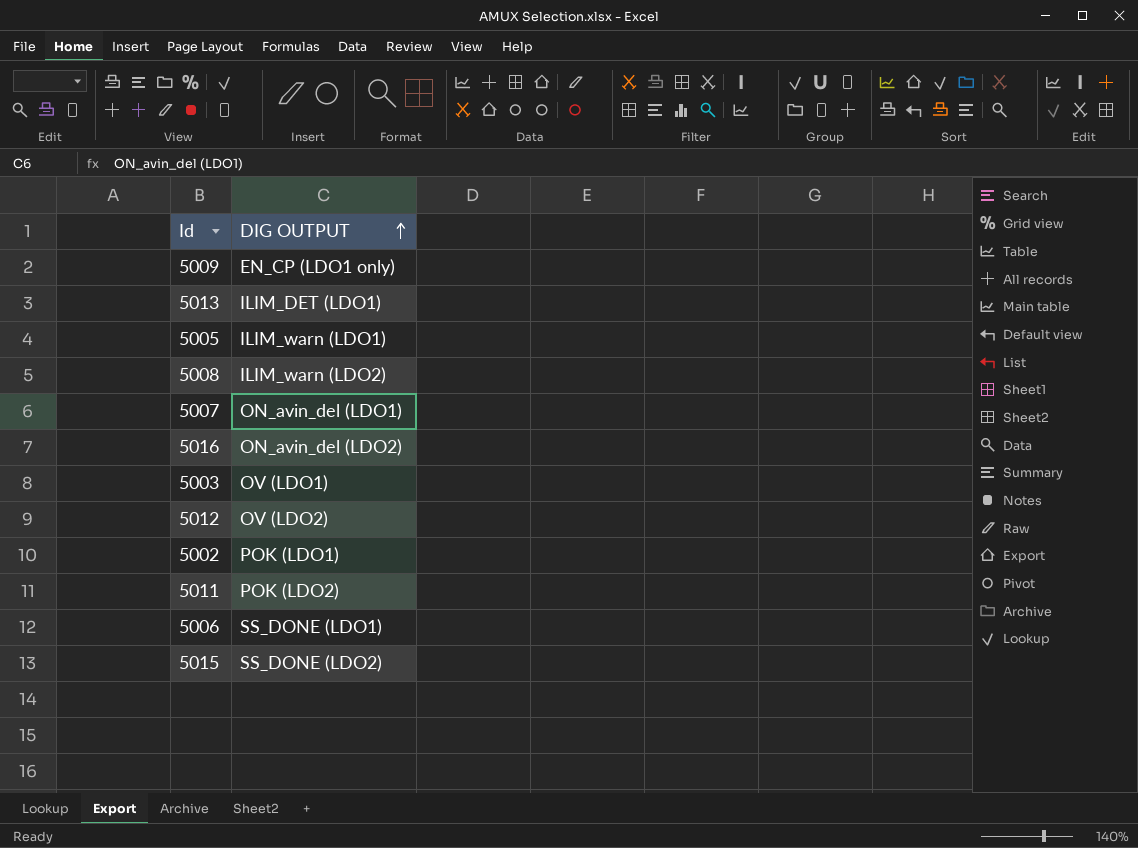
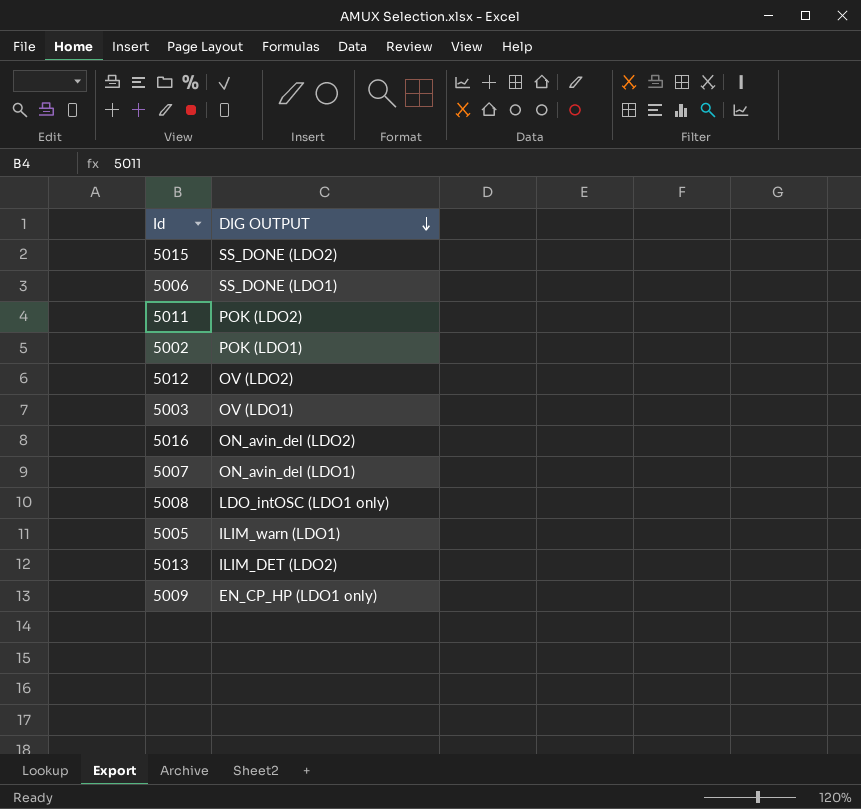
row order: DIG OUTPUT ascending -> DIG OUTPUT descending
5008 | DIG OUTPUT: ILIM_warn (LDO2) -> LDO_intOSC (LDO1 only)
5013 | DIG OUTPUT: ILIM_DET (LDO1) -> ILIM_DET (LDO2)
5009 | DIG OUTPUT: EN_CP (LDO1 only) -> EN_CP_HP (LDO1 only)

